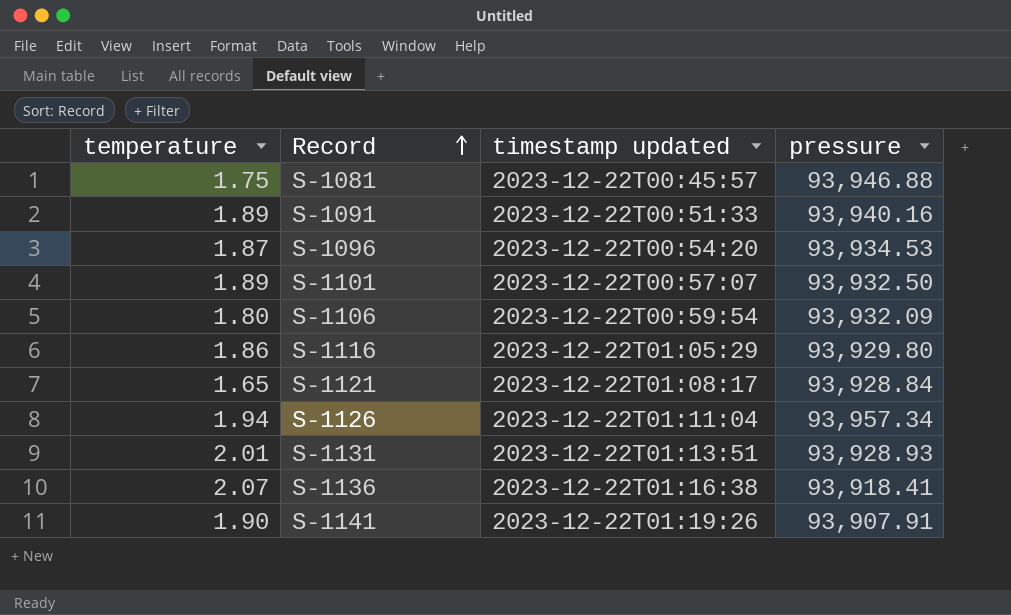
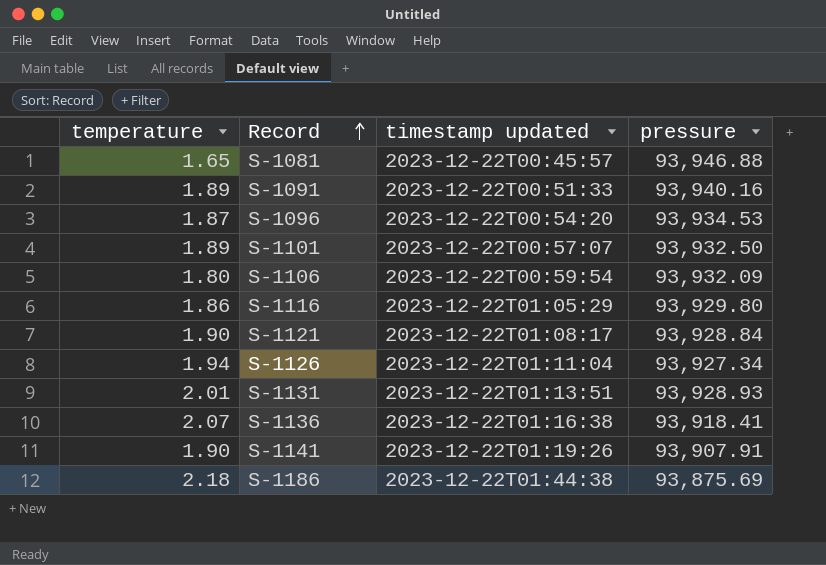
S-1081 | temperature: 1.75 -> 1.65
S-1121 | temperature: 1.65 -> 1.90
S-1126 | pressure: 93,957.34 -> 93,927.34
row S-1186: none -> 2.18 | 2023-12-22T01:44:38 | 93,875.69

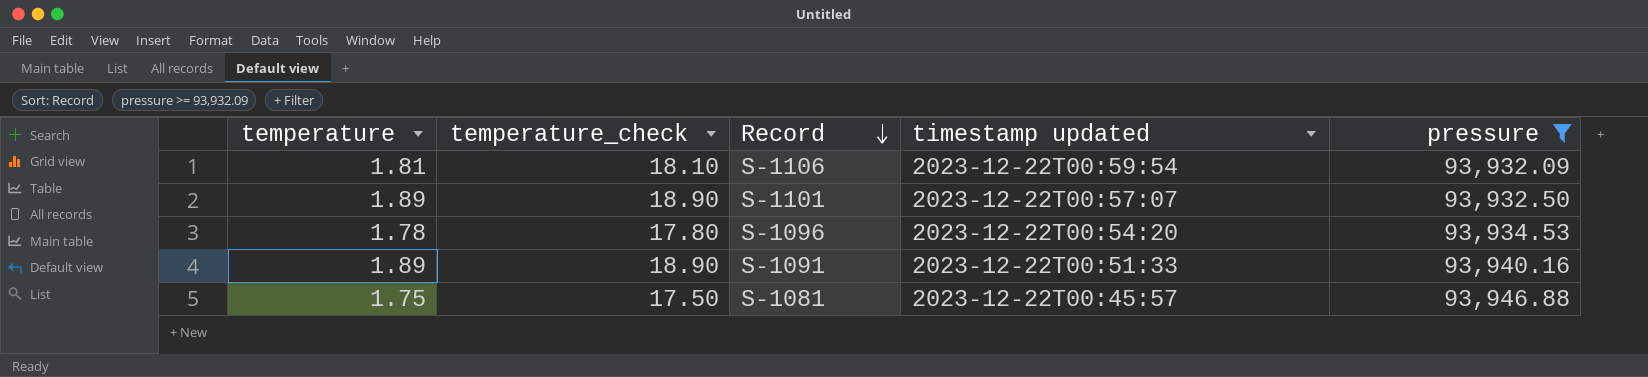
filter: none -> pressure >= 93,932.09
row order: Record ascending -> Record descending
column temperature_check | formula: none -> [temperature] * 10
S-1106 | temperature: 1.80 -> 1.81
S-1096 | temperature: 1.87 -> 1.78
S-1081 | temperature: 1.65 -> 1.75

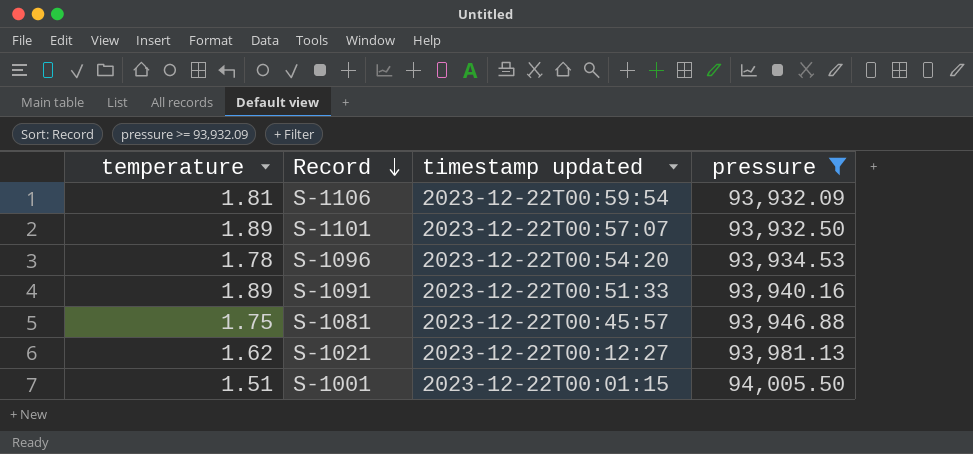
column temperature_check | formula: [temperature] * 10 -> none
row S-1021: none -> 1.62 | 2023-12-22T00:12:27 | 93,981.13
row S-1001: none -> 1.51 | 2023-12-22T00:01:15 | 94,005.50

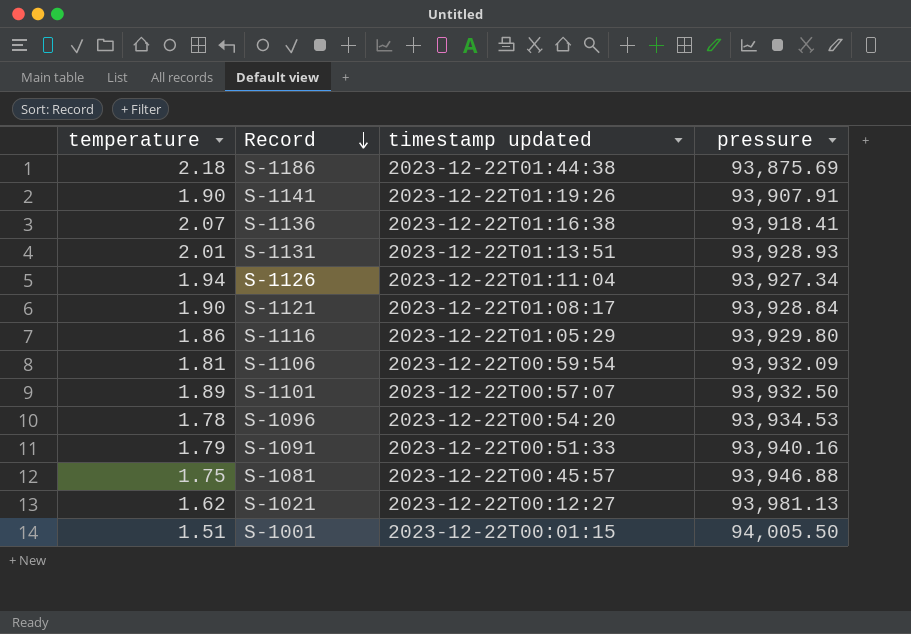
filter: pressure >= 93,932.09 -> none
S-1091 | temperature: 1.89 -> 1.79

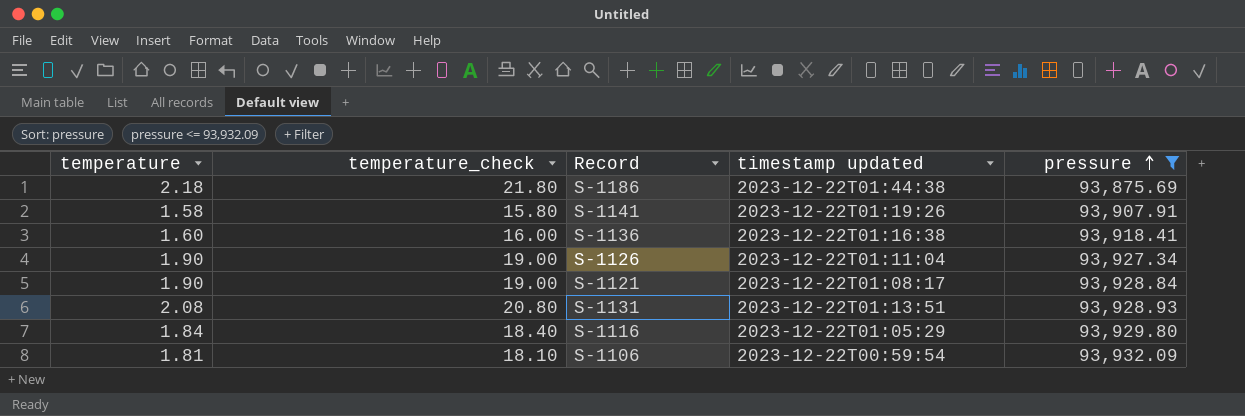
filter: none -> pressure <= 93,932.09
row order: Record descending -> pressure ascending
column temperature_check | formula: none -> [temperature] * 10
S-1141 | temperature: 1.90 -> 1.58
S-1136 | temperature: 2.07 -> 1.60
S-1126 | temperature: 1.94 -> 1.90
S-1131 | temperature: 2.01 -> 2.08
S-1116 | temperature: 1.86 -> 1.84

